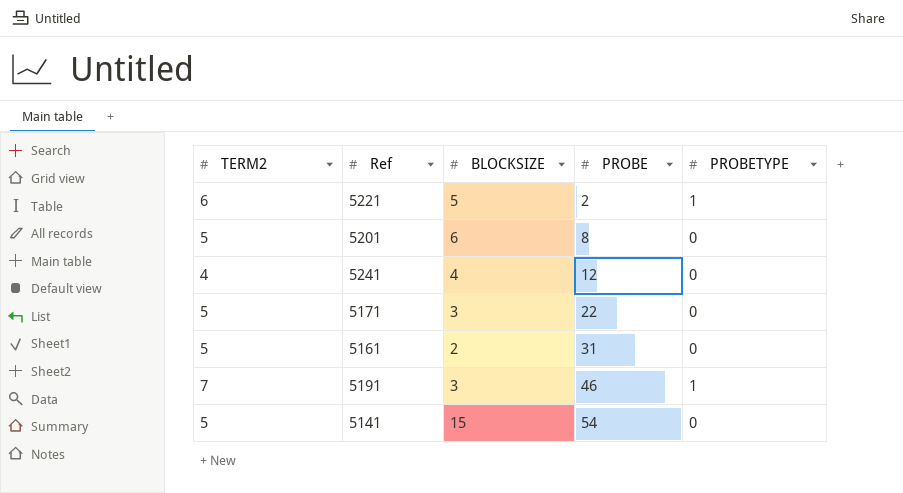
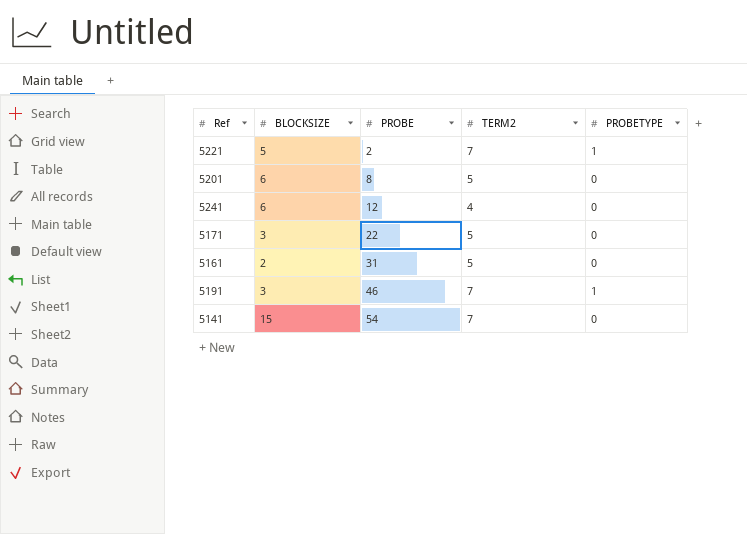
column TERM2 | position: 1 -> 4
5221 | TERM2: 6 -> 7
5241 | BLOCKSIZE: 4 -> 6
5141 | TERM2: 5 -> 7

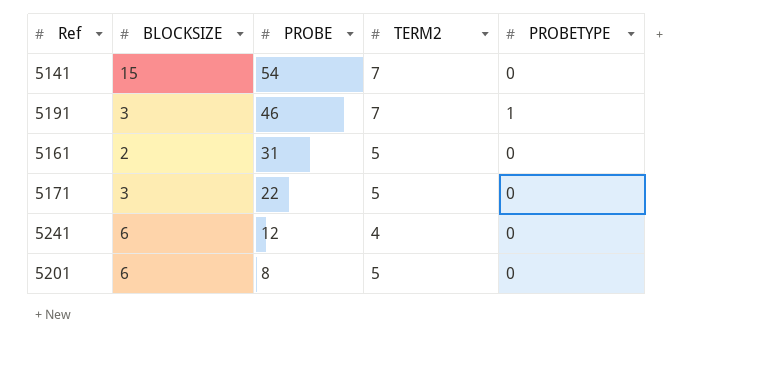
row order: PROBE ascending -> PROBE descending
row 5221: 5 | 2 | 7 | 1 -> none

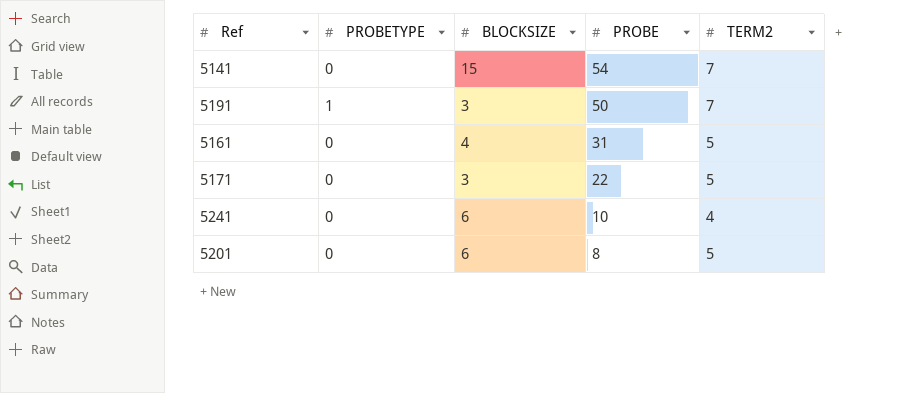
column PROBETYPE | position: 5 -> 2
5191 | PROBE: 46 -> 50
5161 | BLOCKSIZE: 2 -> 4
5241 | PROBE: 12 -> 10

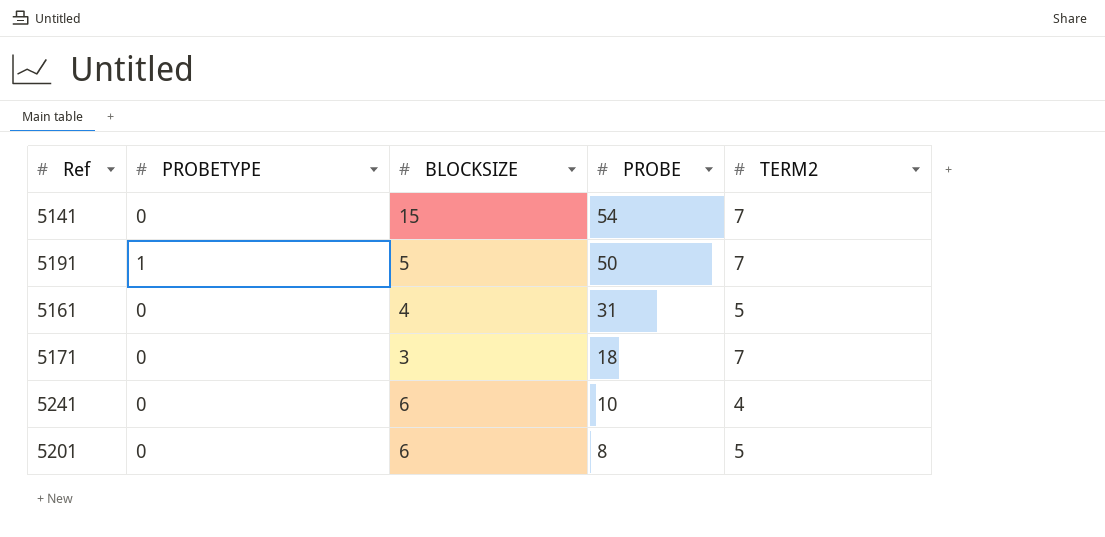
5191 | BLOCKSIZE: 3 -> 5
5171 | PROBE: 22 -> 18
5171 | TERM2: 5 -> 7

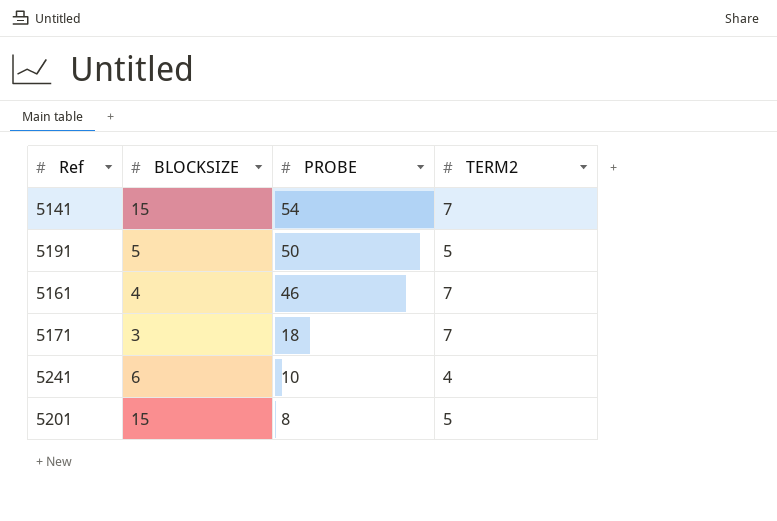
column PROBETYPE | position: 2 -> none
5191 | TERM2: 7 -> 5
5161 | PROBE: 31 -> 46
5161 | TERM2: 5 -> 7
5201 | BLOCKSIZE: 6 -> 15

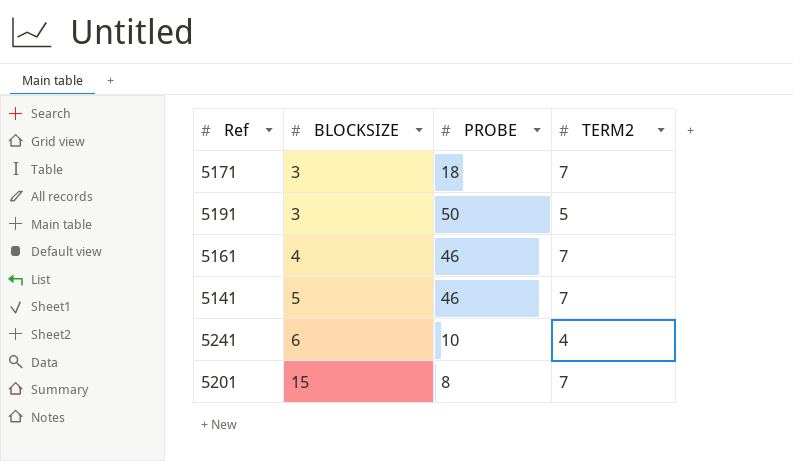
row order: PROBE descending -> BLOCKSIZE ascending
5191 | BLOCKSIZE: 5 -> 3
5141 | BLOCKSIZE: 15 -> 5
5141 | PROBE: 54 -> 46
5201 | TERM2: 5 -> 7

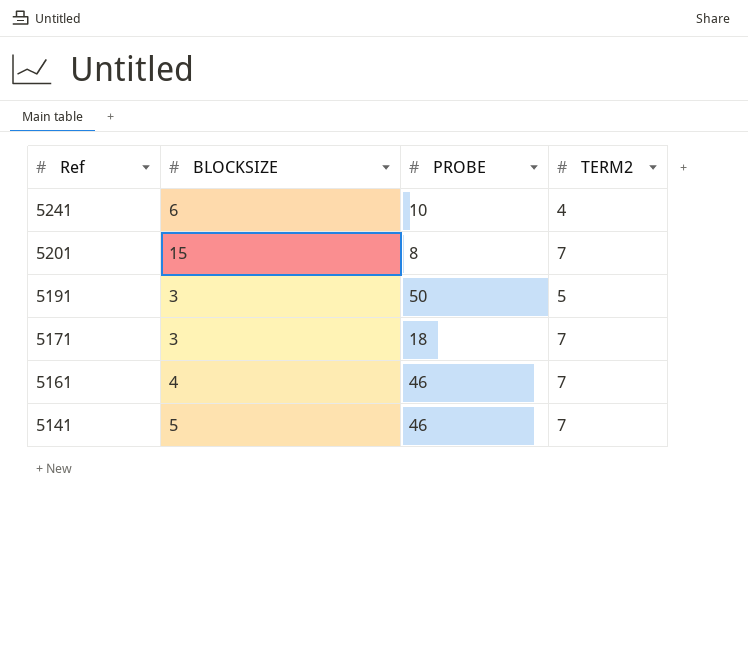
row order: BLOCKSIZE ascending -> Ref descending

